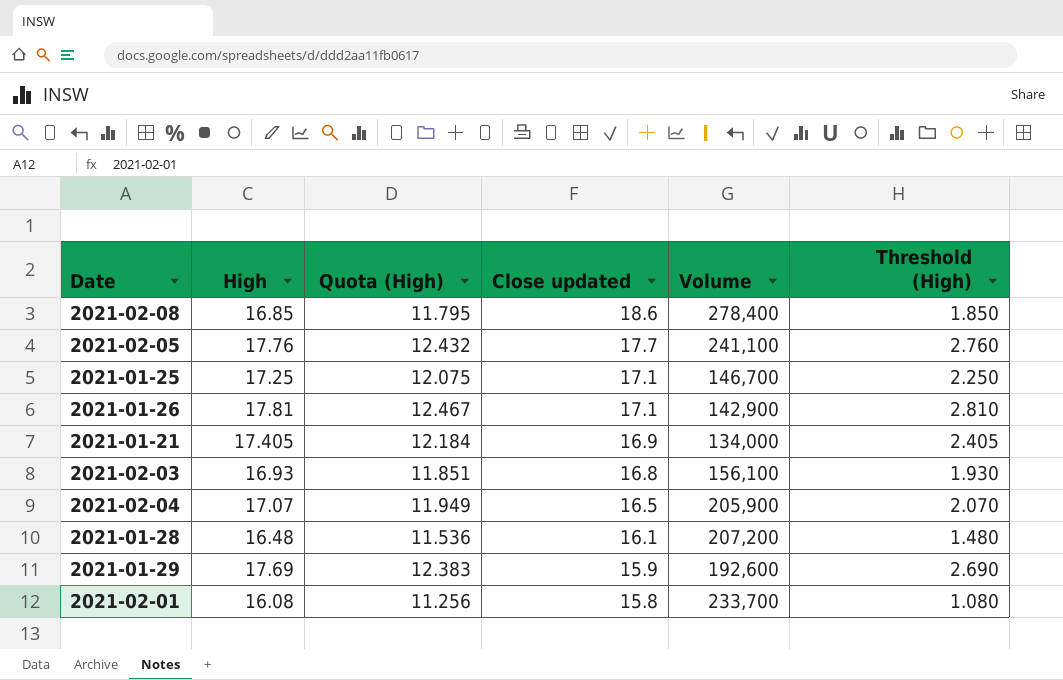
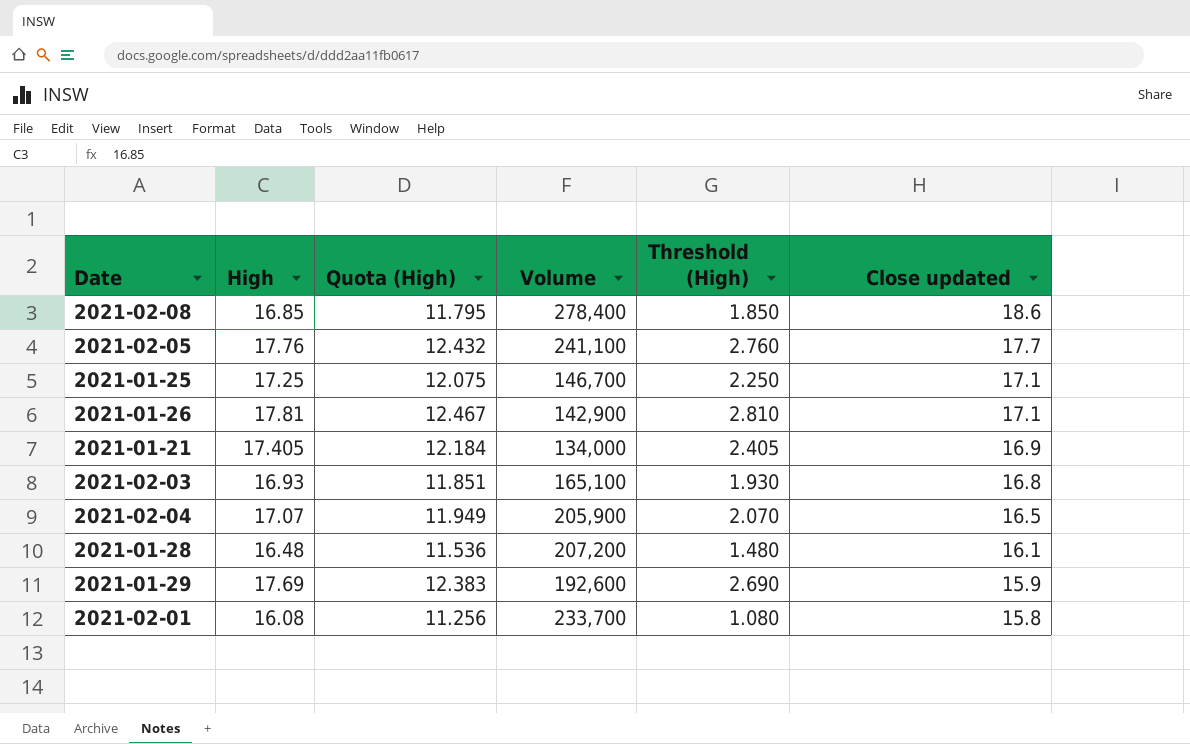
column Close updated | position: 4 -> 6
2021-02-03 | Volume: 156,100 -> 165,100

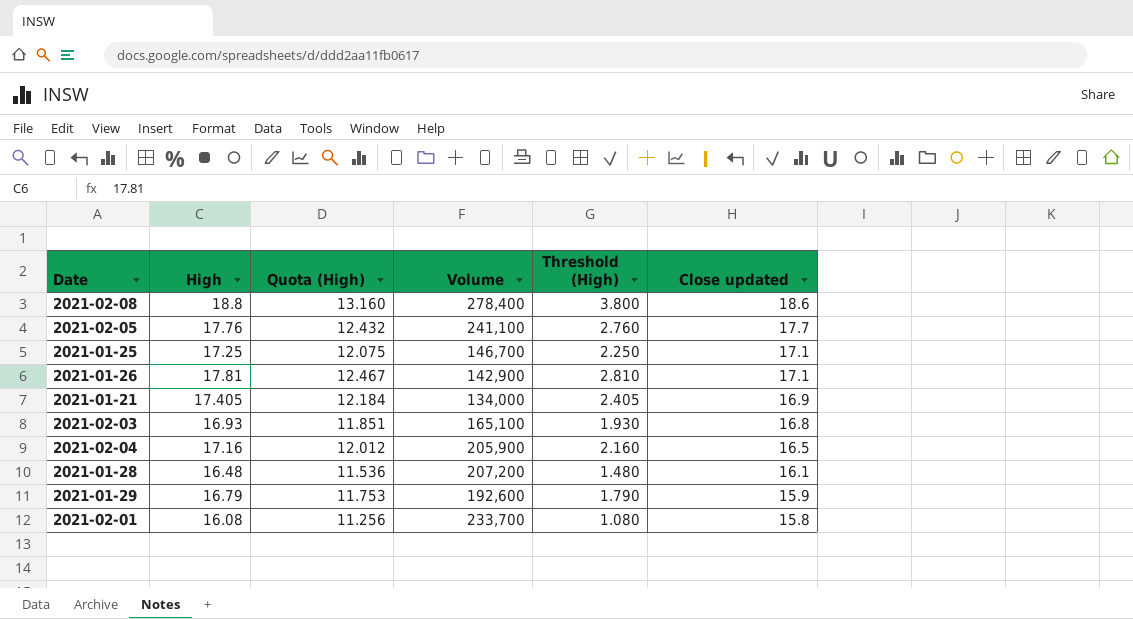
2021-02-08 | High: 16.85 -> 18.8
2021-02-08 | Quota (High): 11.795 -> 13.160
2021-02-08 | Threshold (High): 1.850 -> 3.800
2021-02-04 | High: 17.07 -> 17.16
2021-02-04 | Quota (High): 11.949 -> 12.012
2021-02-04 | Threshold (High): 2.070 -> 2.160
2021-01-29 | High: 17.69 -> 16.79
2021-01-29 | Quota (High): 12.383 -> 11.753
2021-01-29 | Threshold (High): 2.690 -> 1.790

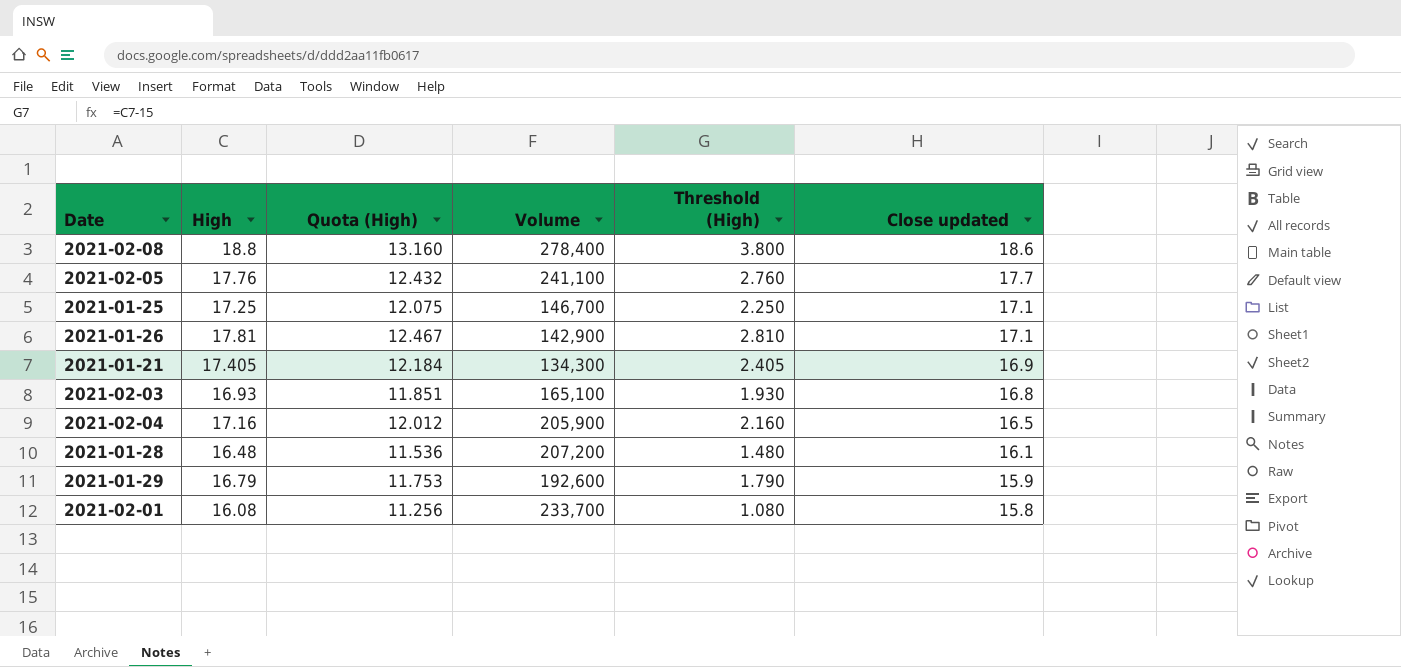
2021-01-21 | Volume: 134,000 -> 134,300

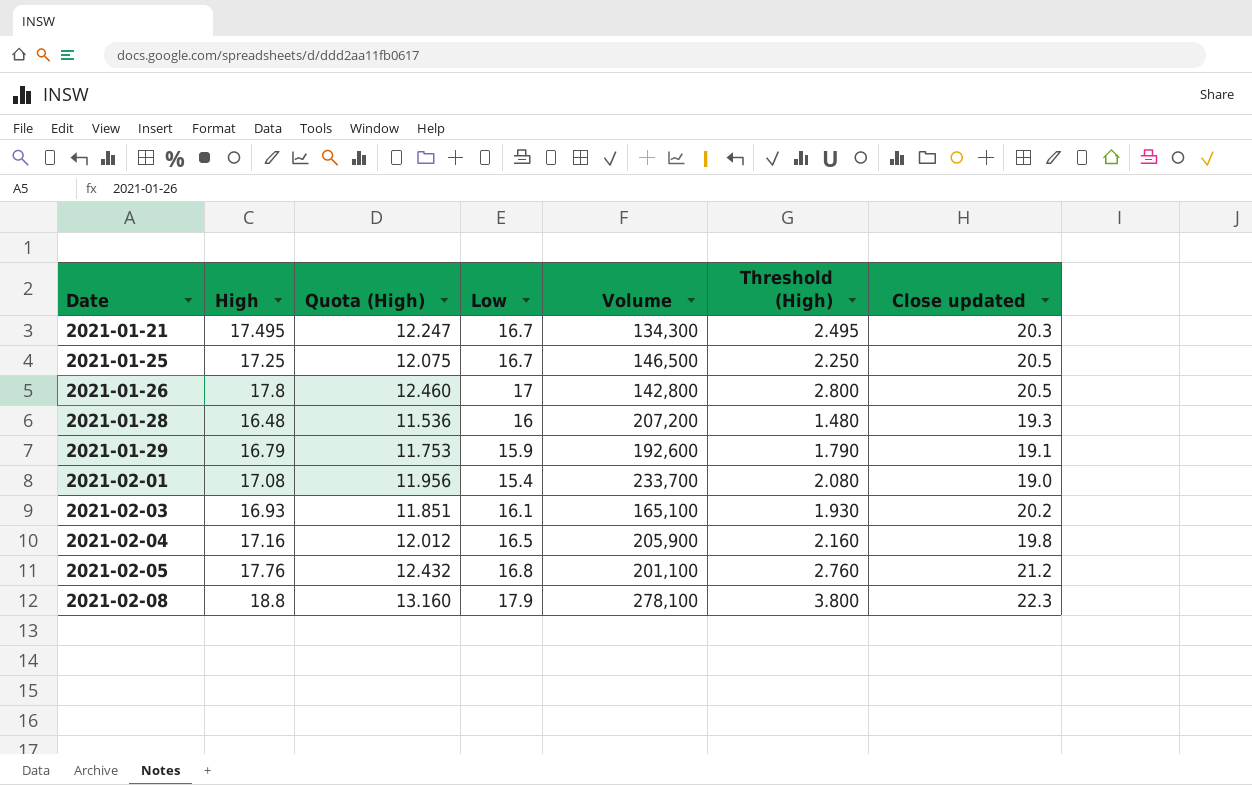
row order: Close updated descending -> Date ascending
column Low | position: none -> 4
2021-01-21 | High: 17.405 -> 17.495
2021-01-21 | Quota (High): 12.184 -> 12.247
2021-01-21 | Threshold (High): 2.405 -> 2.495
2021-01-21 | Close updated: 16.9 -> 20.3
2021-01-25 | Volume: 146,700 -> 146,500
2021-01-25 | Close updated: 17.1 -> 20.5
2021-01-26 | High: 17.81 -> 17.8
2021-01-26 | Quota (High): 12.467 -> 12.460
2021-01-26 | Volume: 142,900 -> 142,800
2021-01-26 | Threshold (High): 2.810 -> 2.800
2021-01-26 | Close updated: 17.1 -> 20.5
2021-01-28 | Close updated: 16.1 -> 19.3
2021-01-29 | Close updated: 15.9 -> 19.1
2021-02-01 | High: 16.08 -> 17.08
2021-02-01 | Quota (High): 11.256 -> 11.956
2021-02-01 | Threshold (High): 1.080 -> 2.080
2021-02-01 | Close updated: 15.8 -> 19.0
2021-02-03 | Close updated: 16.8 -> 20.2
2021-02-04 | Close updated: 16.5 -> 19.8
2021-02-05 | Volume: 241,100 -> 201,100
2021-02-05 | Close updated: 17.7 -> 21.2
2021-02-08 | Volume: 278,400 -> 278,100
2021-02-08 | Close updated: 18.6 -> 22.3

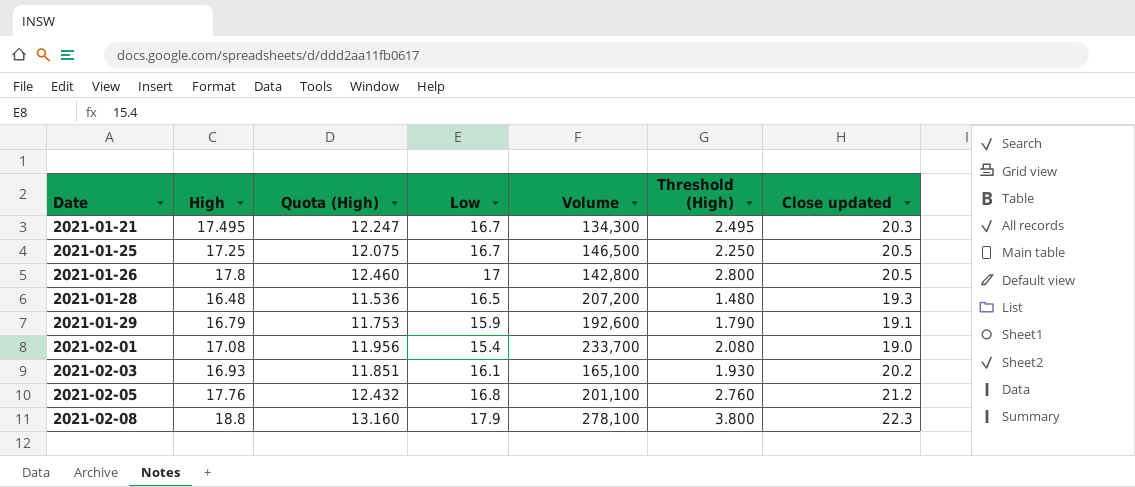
row 2021-02-04: 17.16 | 12.012 | 16.5 | 205,900 | 2.160 | 19.8 -> none
2021-01-28 | Low: 16 -> 16.5

